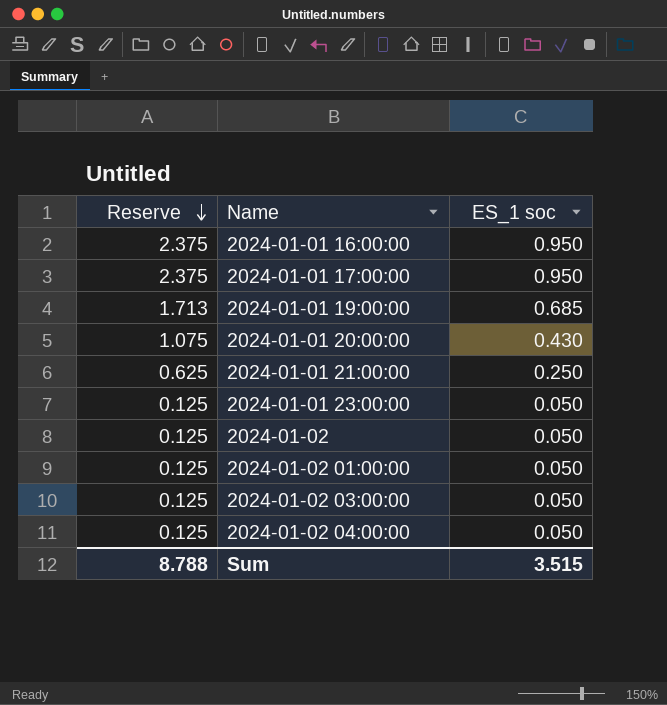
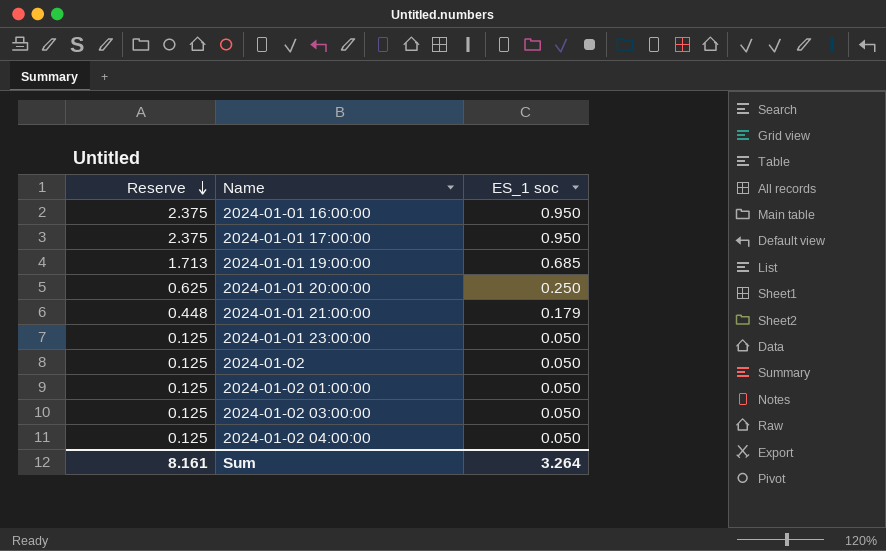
2024-01-01 20:00:00 | Reserve: 1.075 -> 0.625
2024-01-01 20:00:00 | ES_1 soc: 0.430 -> 0.250
2024-01-01 21:00:00 | Reserve: 0.625 -> 0.448
2024-01-01 21:00:00 | ES_1 soc: 0.250 -> 0.179
Sum | Reserve: 8.788 -> 8.161
Sum | ES_1 soc: 3.515 -> 3.264

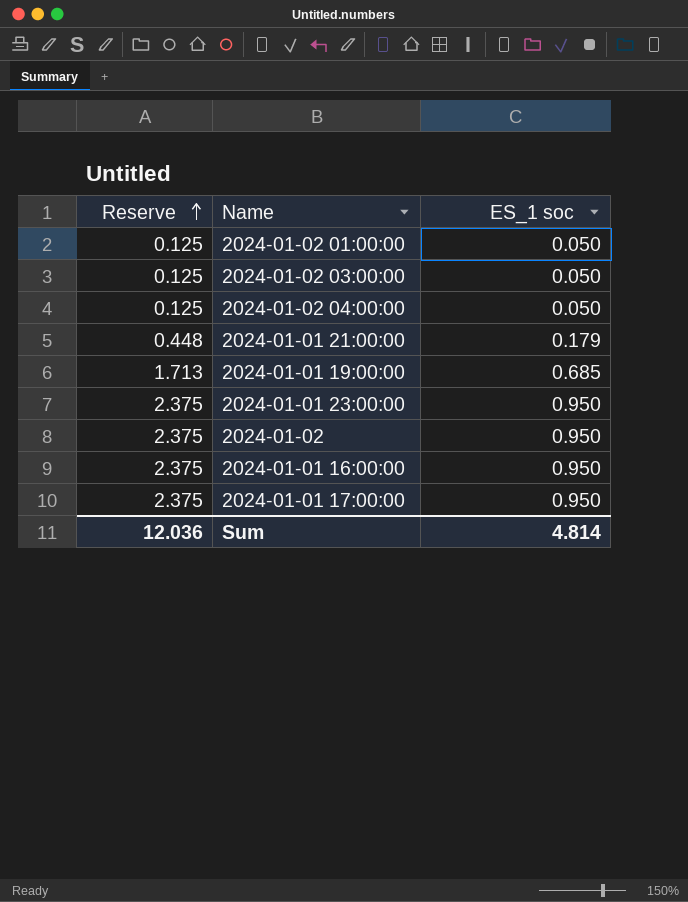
row order: Reserve descending -> Reserve ascending
row 2024-01-01 20:00:00: 0.625 | 0.250 -> none
2024-01-01 23:00:00 | Reserve: 0.125 -> 2.375
2024-01-01 23:00:00 | ES_1 soc: 0.050 -> 0.950
2024-01-02 | Reserve: 0.125 -> 2.375
2024-01-02 | ES_1 soc: 0.050 -> 0.950
Sum | Reserve: 8.161 -> 12.036
Sum | ES_1 soc: 3.264 -> 4.814

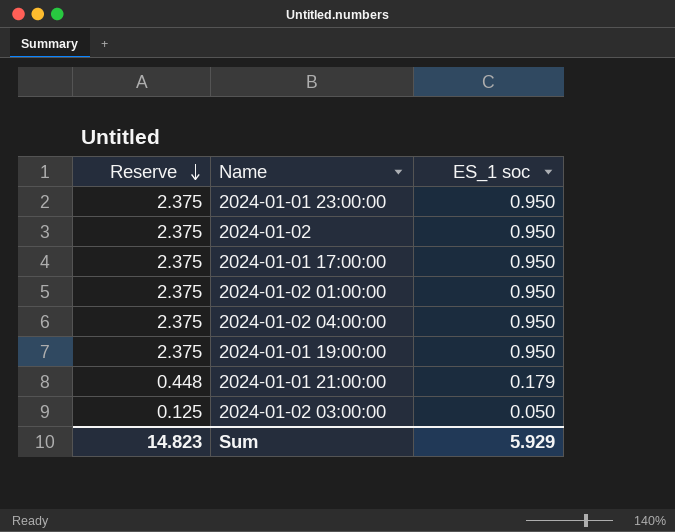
row order: Reserve ascending -> Reserve descending
row 2024-01-01 16:00:00: 2.375 | 0.950 -> none
2024-01-02 01:00:00 | Reserve: 0.125 -> 2.375
2024-01-02 01:00:00 | ES_1 soc: 0.050 -> 0.950
2024-01-02 04:00:00 | Reserve: 0.125 -> 2.375
2024-01-02 04:00:00 | ES_1 soc: 0.050 -> 0.950
2024-01-01 19:00:00 | Reserve: 1.713 -> 2.375
2024-01-01 19:00:00 | ES_1 soc: 0.685 -> 0.950
Sum | Reserve: 12.036 -> 14.823
Sum | ES_1 soc: 4.814 -> 5.929

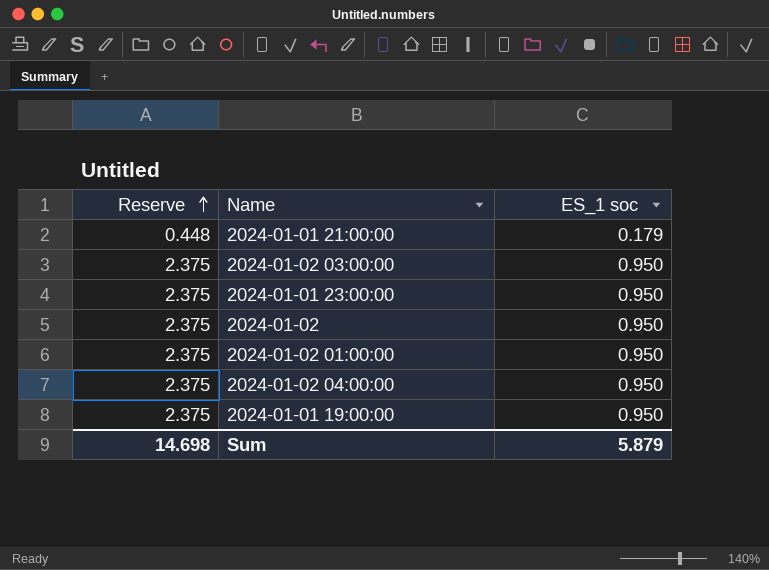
row order: Reserve descending -> Reserve ascending
row 2024-01-01 17:00:00: 2.375 | 0.950 -> none
2024-01-02 03:00:00 | Reserve: 0.125 -> 2.375
2024-01-02 03:00:00 | ES_1 soc: 0.050 -> 0.950
Sum | Reserve: 14.823 -> 14.698
Sum | ES_1 soc: 5.929 -> 5.879

